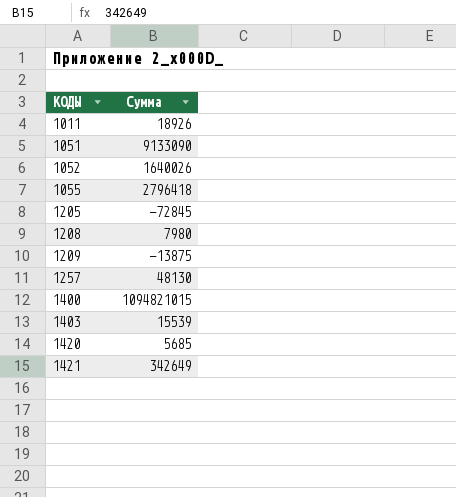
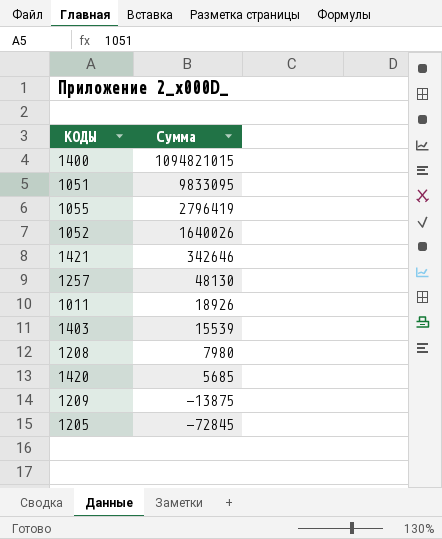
row order: КОДЫ ascending -> Сумма descending
1051 | Сумма: 9133090 -> 9833095
1055 | Сумма: 2796418 -> 2796419
1421 | Сумма: 342649 -> 342646

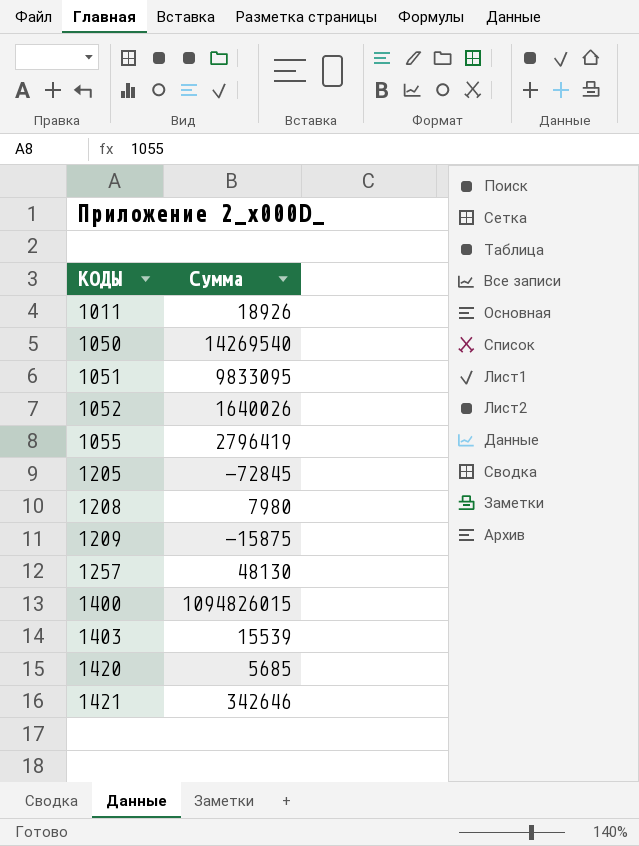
row order: Сумма descending -> КОДЫ ascending
row 1050: none -> 14269540
1209 | Сумма: -13875 -> -15875
1400 | Сумма: 1094821015 -> 1094826015

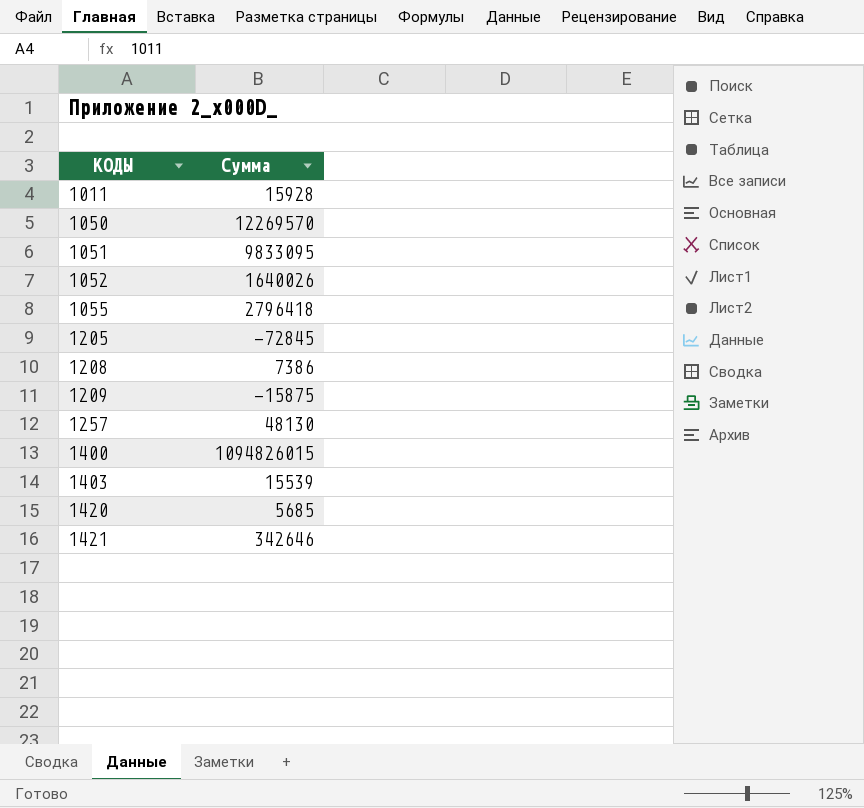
1011 | Сумма: 18926 -> 15928
1050 | Сумма: 14269540 -> 12269570
1055 | Сумма: 2796419 -> 2796418
1208 | Сумма: 7980 -> 7386

